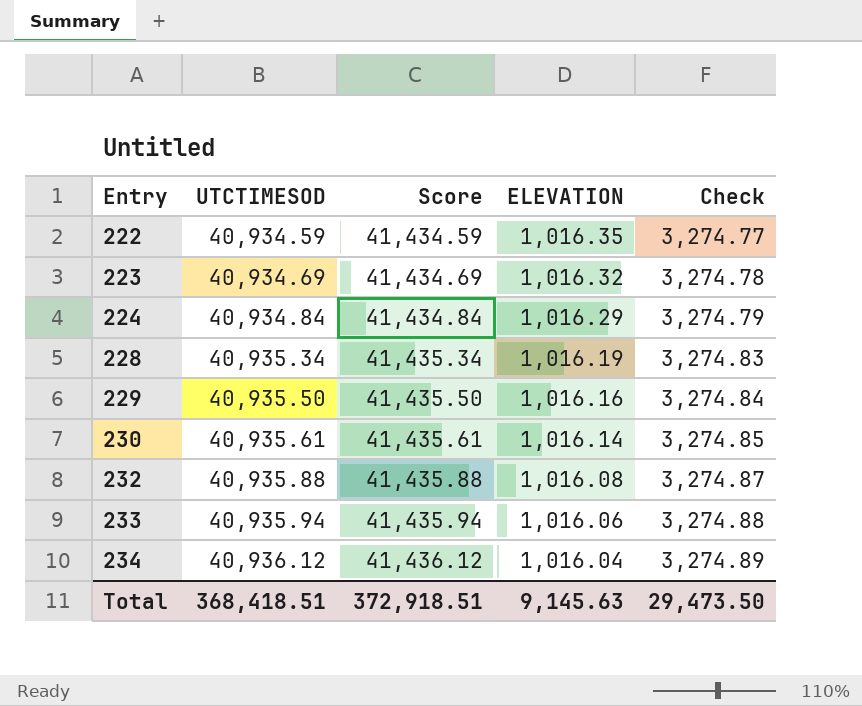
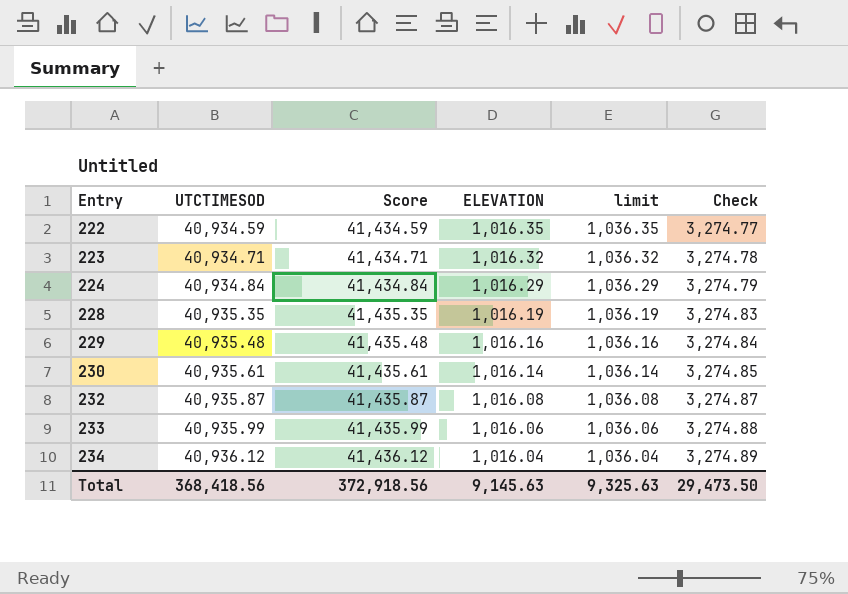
column limit | formula: none -> [ELEVATION] + 20
223 | UTCTIMESOD: 40,934.69 -> 40,934.71
223 | Score: 41,434.69 -> 41,434.71
228 | UTCTIMESOD: 40,935.34 -> 40,935.35
228 | Score: 41,435.34 -> 41,435.35
229 | UTCTIMESOD: 40,935.50 -> 40,935.48
229 | Score: 41,435.50 -> 41,435.48
232 | UTCTIMESOD: 40,935.88 -> 40,935.87
232 | Score: 41,435.88 -> 41,435.87
233 | UTCTIMESOD: 40,935.94 -> 40,935.99
233 | Score: 41,435.94 -> 41,435.99
Total | UTCTIMESOD: 368,418.51 -> 368,418.56
Total | Score: 372,918.51 -> 372,918.56

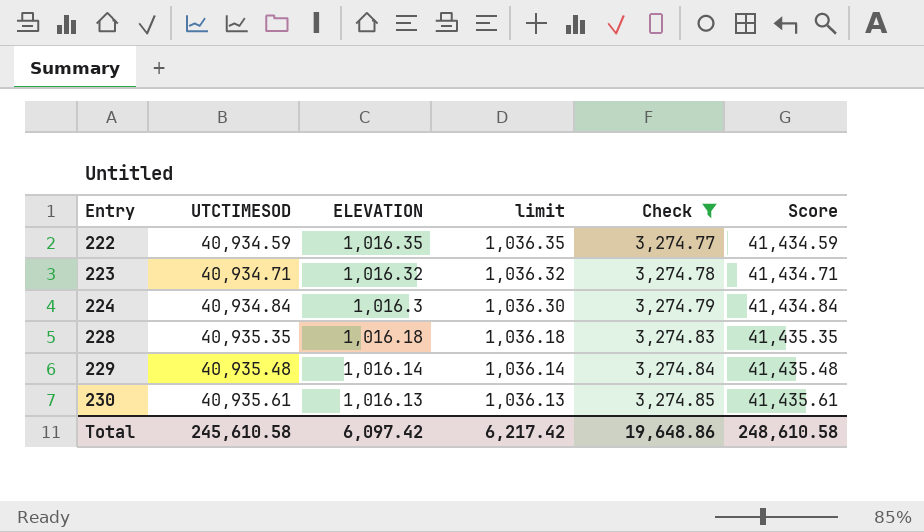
filter: none -> Check <= 3,274.85
column Score | position: 3 -> 6
224 | ELEVATION: 1,016.29 -> 1,016.3
224 | limit: 1,036.29 -> 1,036.30
228 | ELEVATION: 1,016.19 -> 1,016.18
228 | limit: 1,036.19 -> 1,036.18
229 | ELEVATION: 1,016.16 -> 1,016.14
229 | limit: 1,036.16 -> 1,036.14
230 | ELEVATION: 1,016.14 -> 1,016.13
230 | limit: 1,036.14 -> 1,036.13
Total | UTCTIMESOD: 368,418.56 -> 245,610.58
Total | ELEVATION: 9,145.63 -> 6,097.42
Total | limit: 9,325.63 -> 6,217.42
Total | Check: 29,473.50 -> 19,648.86
Total | Score: 372,918.56 -> 248,610.58

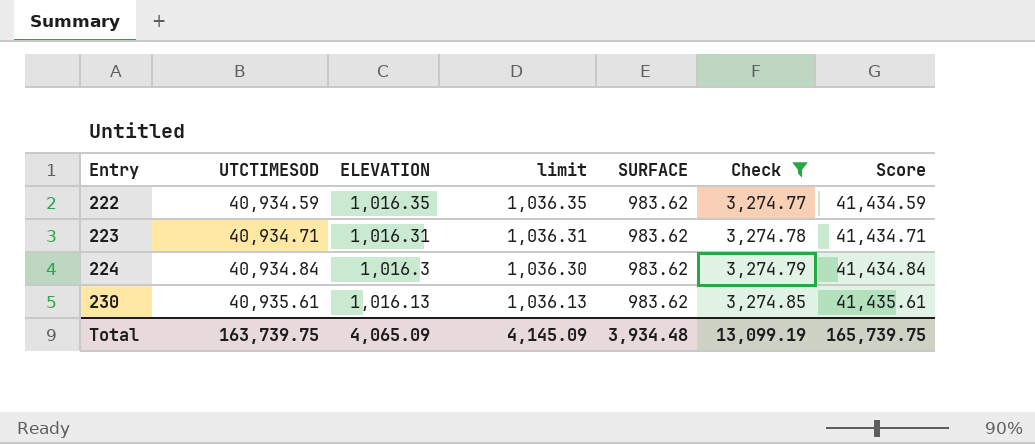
column SURFACE | position: none -> 5
row 228: 40,935.35 | 1,016.18 | 1,036.18 | 3,274.83 | 41,435.35 -> none
row 229: 40,935.48 | 1,016.14 | 1,036.14 | 3,274.84 | 41,435.48 -> none
223 | ELEVATION: 1,016.32 -> 1,016.31
223 | limit: 1,036.32 -> 1,036.31
Total | UTCTIMESOD: 245,610.58 -> 163,739.75
Total | ELEVATION: 6,097.42 -> 4,065.09
Total | limit: 6,217.42 -> 4,145.09
Total | Check: 19,648.86 -> 13,099.19
Total | Score: 248,610.58 -> 165,739.75

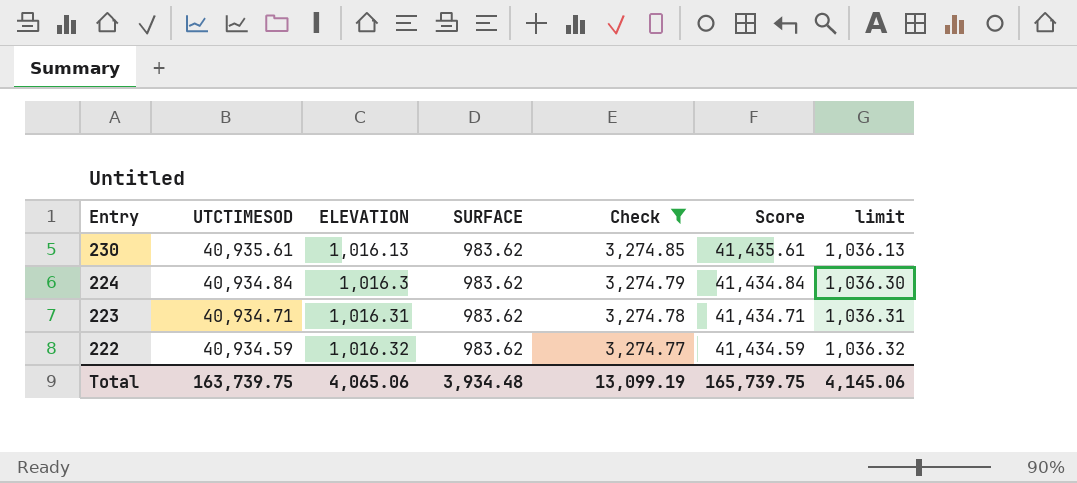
row order: Entry ascending -> Entry descending
column limit | position: 4 -> 7
222 | ELEVATION: 1,016.35 -> 1,016.32
222 | limit: 1,036.35 -> 1,036.32
Total | ELEVATION: 4,065.09 -> 4,065.06
Total | limit: 4,145.09 -> 4,145.06

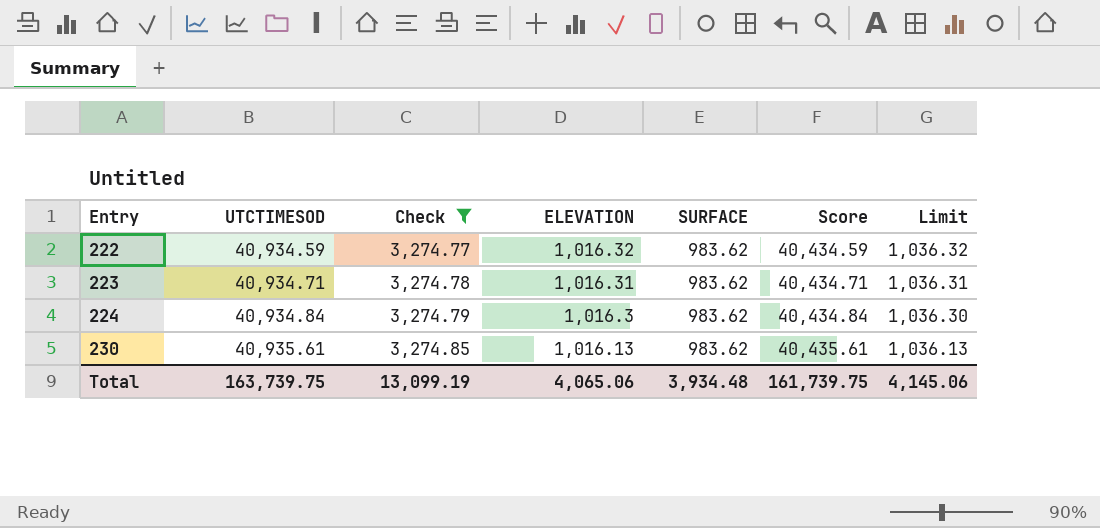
row order: Entry descending -> Entry ascending
column Check | position: 5 -> 3
column Score | formula: [UTCTIMESOD] + 500 -> [UTCTIMESOD] - 500
column name: limit -> Limit
Total | Score: 165,739.75 -> 161,739.75

